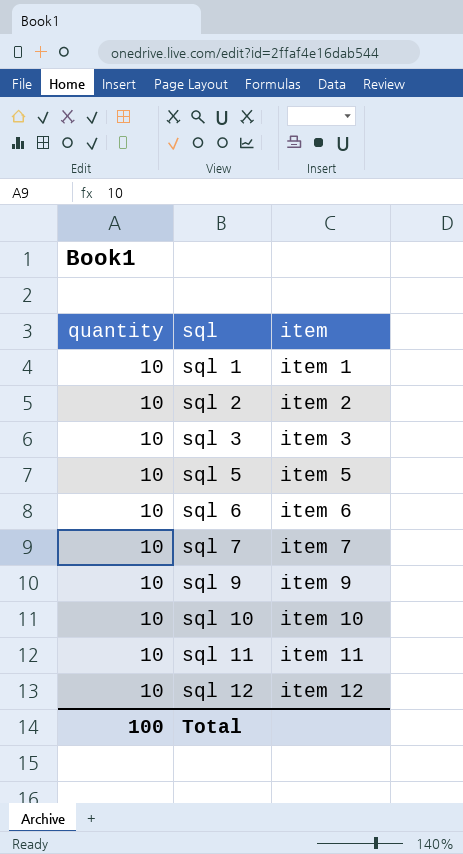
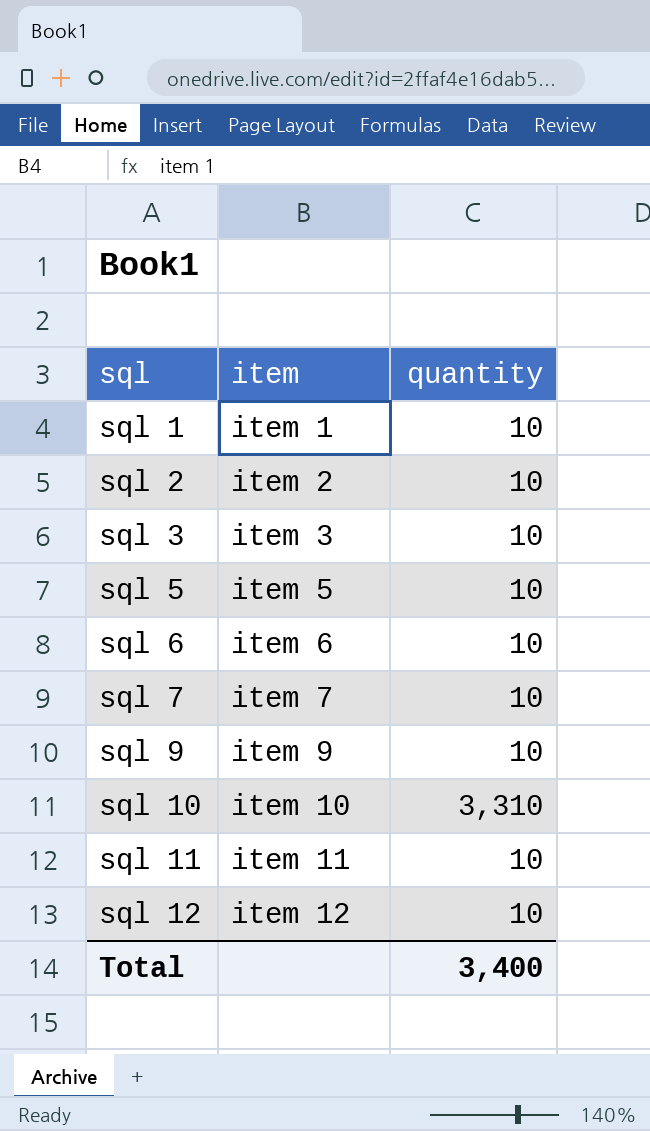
column quantity | position: 1 -> 3
sql 10 | quantity: 10 -> 3,310
Total | quantity: 100 -> 3,400

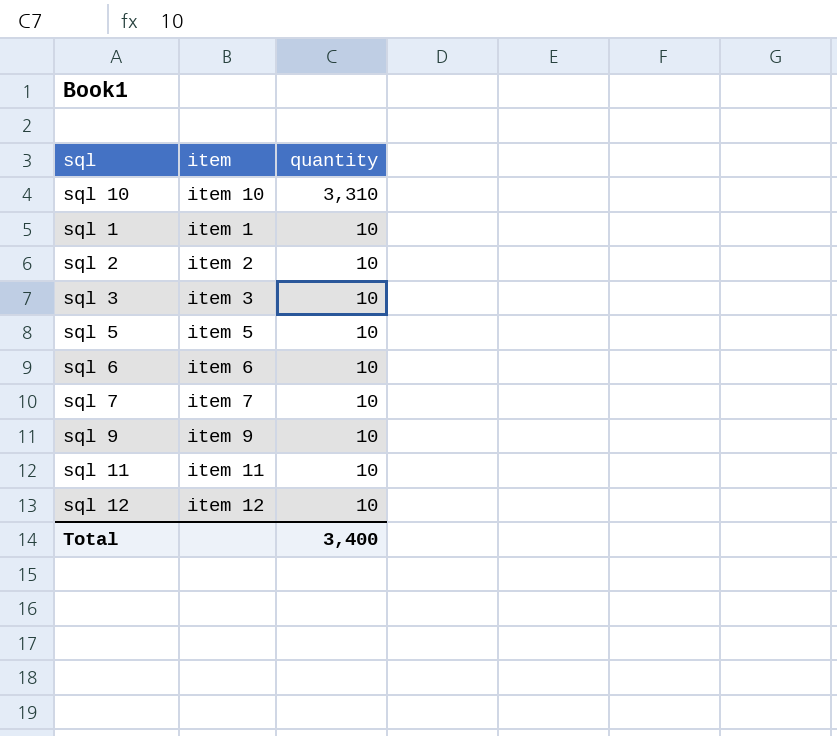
row order: sql ascending -> quantity descending

